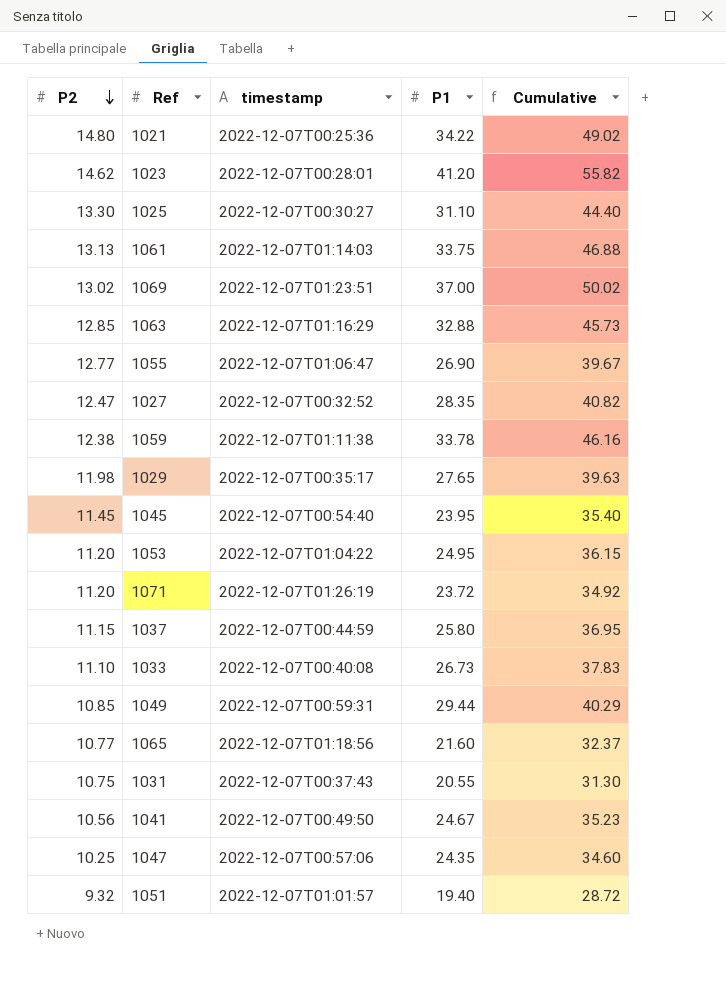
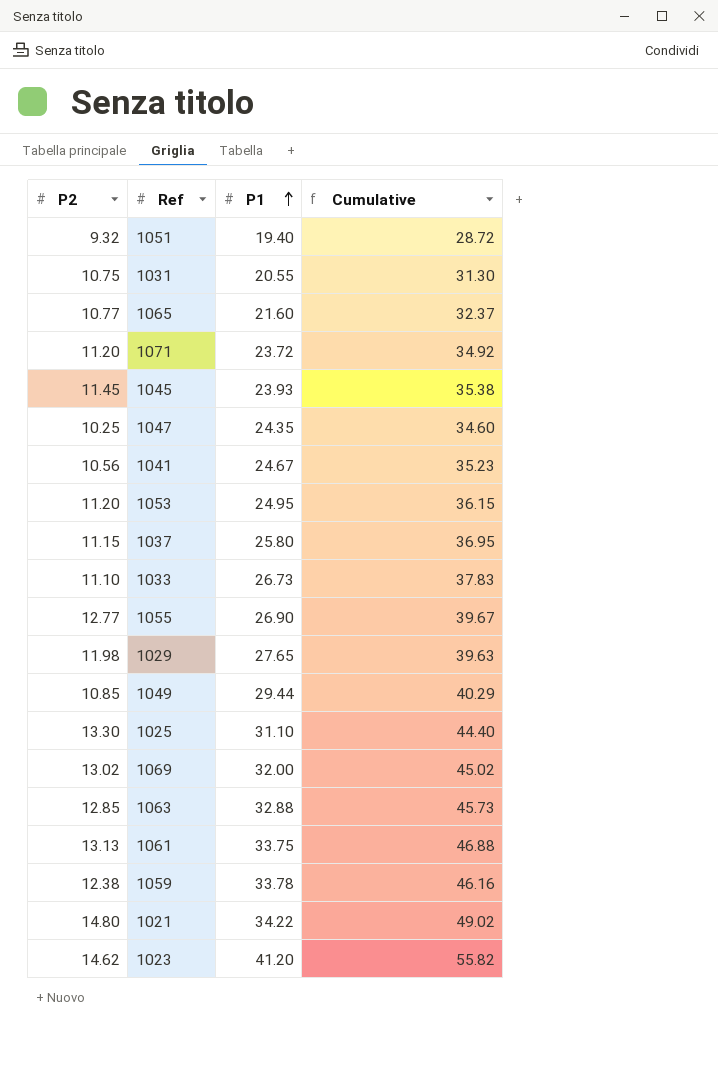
row order: P2 descending -> P1 ascending
column timestamp | position: 3 -> none
row 1027: 12.47 | 2022-12-07T00:32:52 | 28.35 | 40.82 -> none
1045 | P1: 23.95 -> 23.93
1045 | Cumulative: 35.40 -> 35.38
1069 | P1: 37.00 -> 32.00
1069 | Cumulative: 50.02 -> 45.02

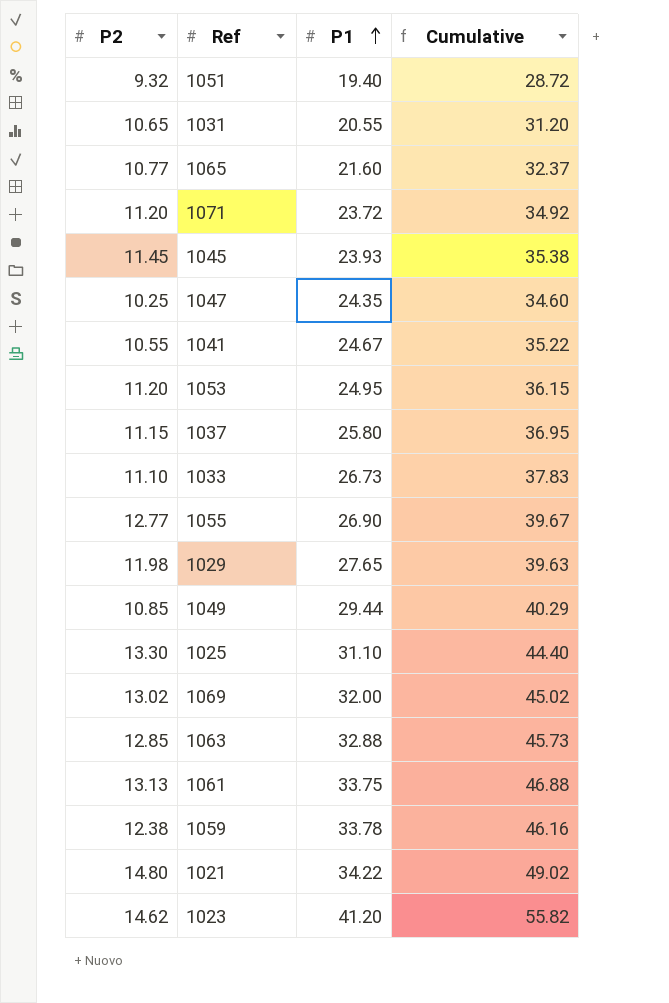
1031 | P2: 10.75 -> 10.65
1031 | Cumulative: 31.30 -> 31.20
1041 | P2: 10.56 -> 10.55
1041 | Cumulative: 35.23 -> 35.22

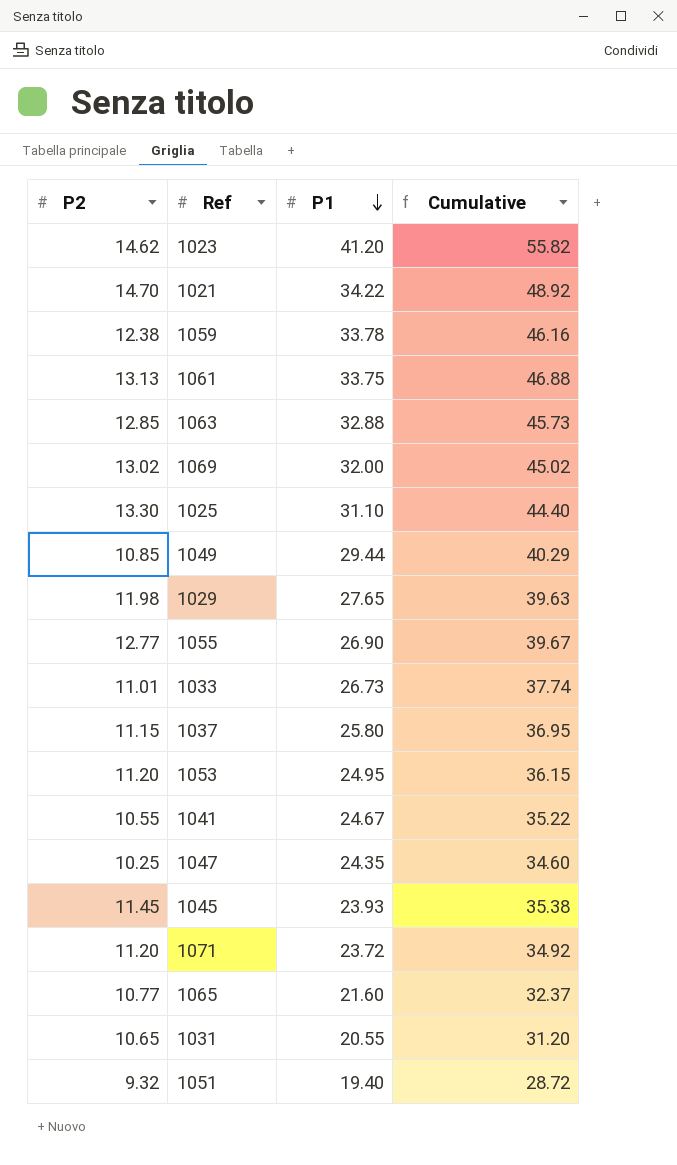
row order: P1 ascending -> P1 descending
1021 | P2: 14.80 -> 14.70
1021 | Cumulative: 49.02 -> 48.92
1033 | P2: 11.10 -> 11.01
1033 | Cumulative: 37.83 -> 37.74

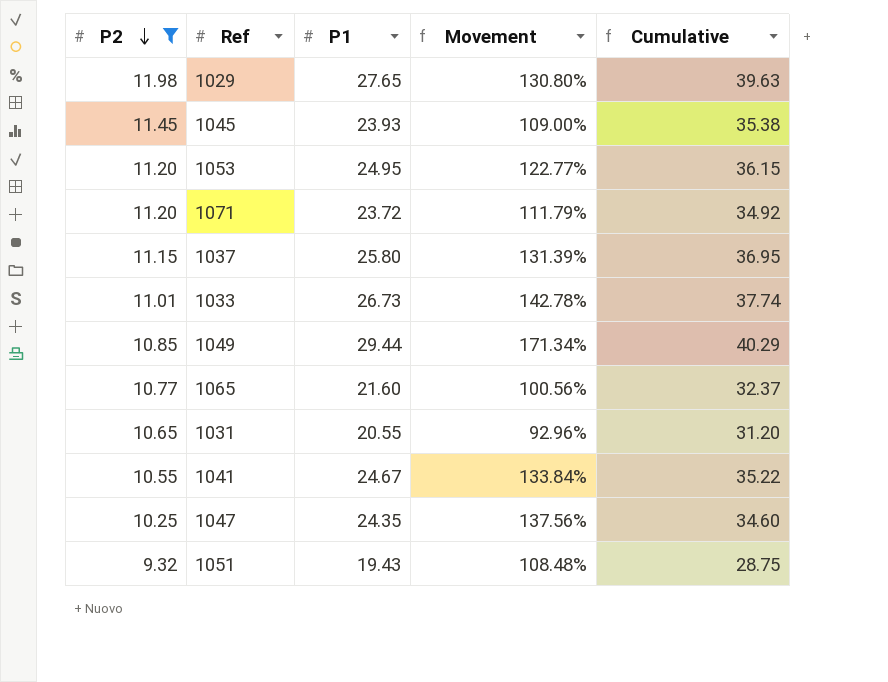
filter: none -> P2 <= 11.98
row order: P1 descending -> P2 descending
column Movement | formula: none -> ([P1] - [P2]) / [P2]
1051 | P1: 19.40 -> 19.43
1051 | Cumulative: 28.72 -> 28.75

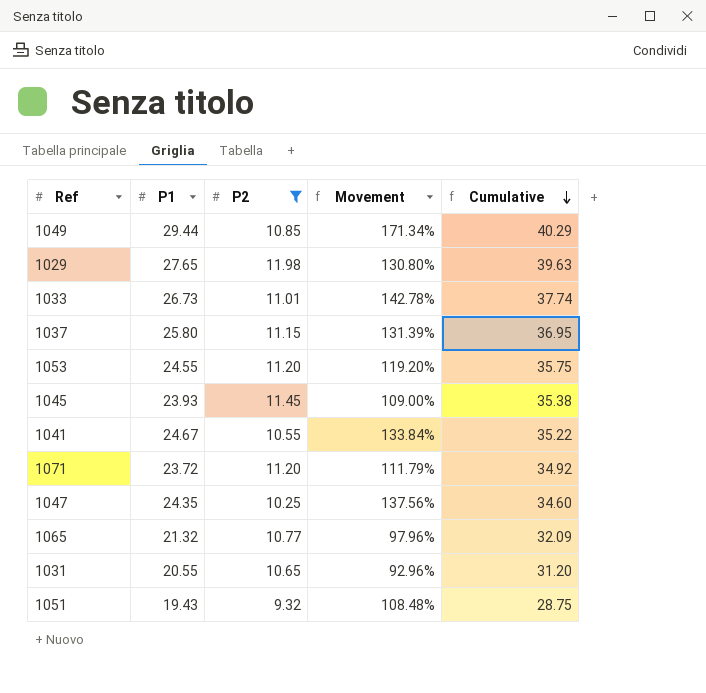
row order: P2 descending -> Cumulative descending
column P2 | position: 1 -> 3
1053 | P1: 24.95 -> 24.55
1053 | Movement: 122.77% -> 119.20%
1053 | Cumulative: 36.15 -> 35.75
1065 | P1: 21.60 -> 21.32
1065 | Movement: 100.56% -> 97.96%
1065 | Cumulative: 32.37 -> 32.09

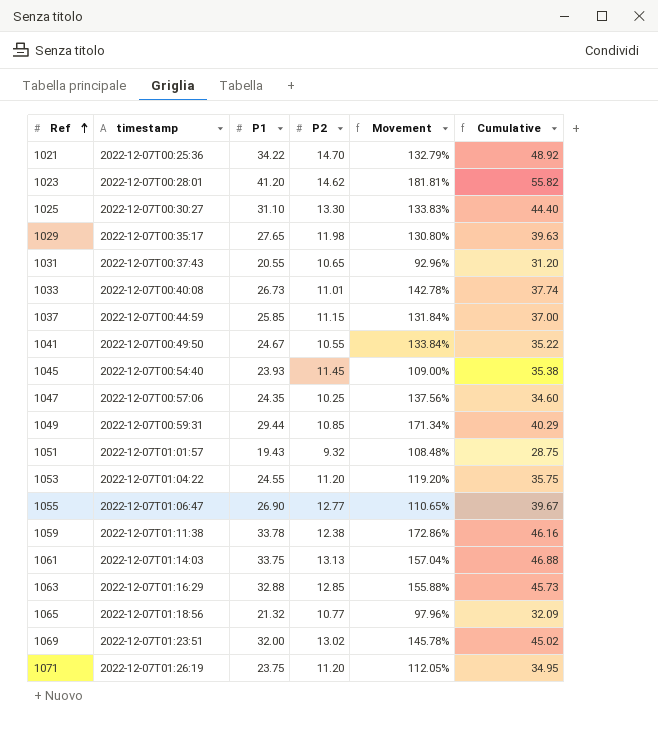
filter: P2 <= 11.98 -> none
row order: Cumulative descending -> Ref ascending
column timestamp | position: none -> 2
1037 | P1: 25.80 -> 25.85
1037 | Movement: 131.39% -> 131.84%
1037 | Cumulative: 36.95 -> 37.00
1071 | P1: 23.72 -> 23.75
1071 | Movement: 111.79% -> 112.05%
1071 | Cumulative: 34.92 -> 34.95

